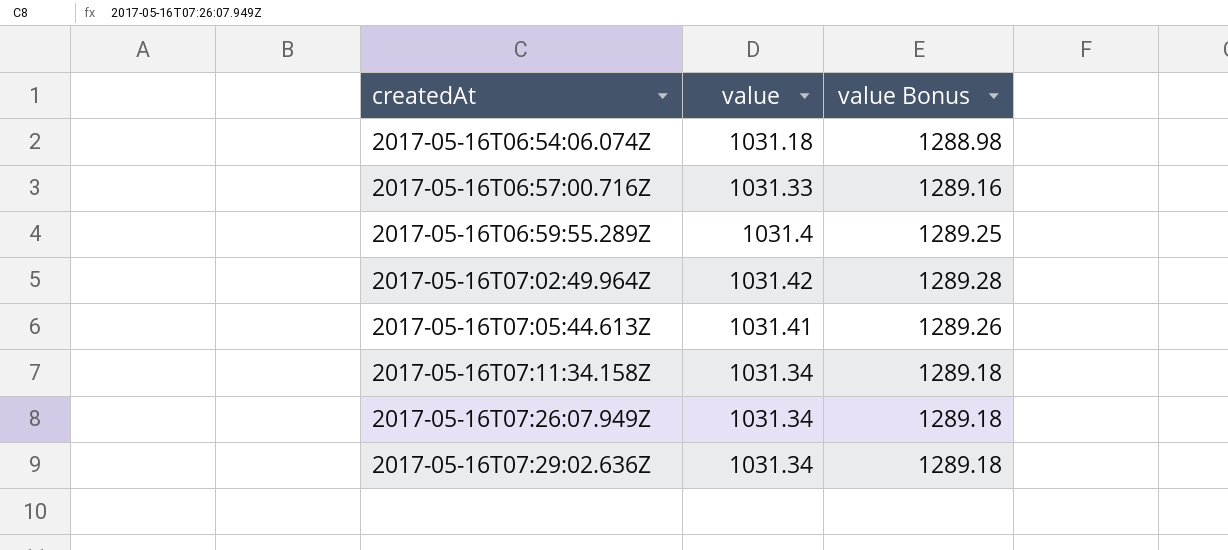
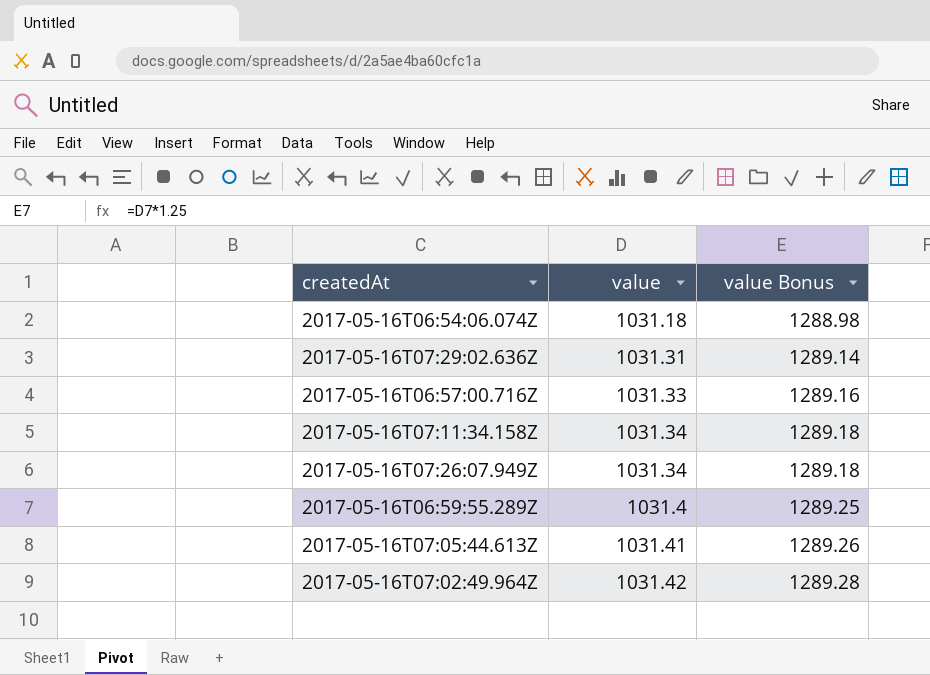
row order: createdAt ascending -> value ascending
2017-05-16T07:29:02.636Z | value: 1031.34 -> 1031.31
2017-05-16T07:29:02.636Z | value Bonus: 1289.18 -> 1289.14

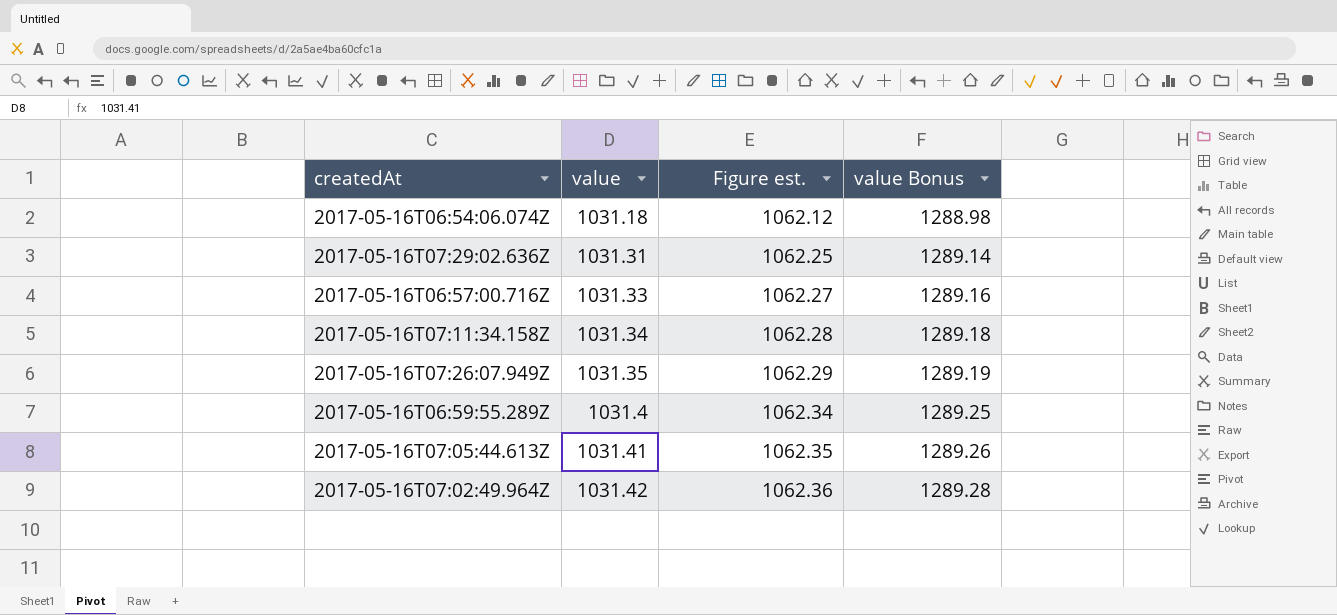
column Figure est. | formula: none -> [value] * 1.03
2017-05-16T07:26:07.949Z | value: 1031.34 -> 1031.35
2017-05-16T07:26:07.949Z | value Bonus: 1289.18 -> 1289.19

